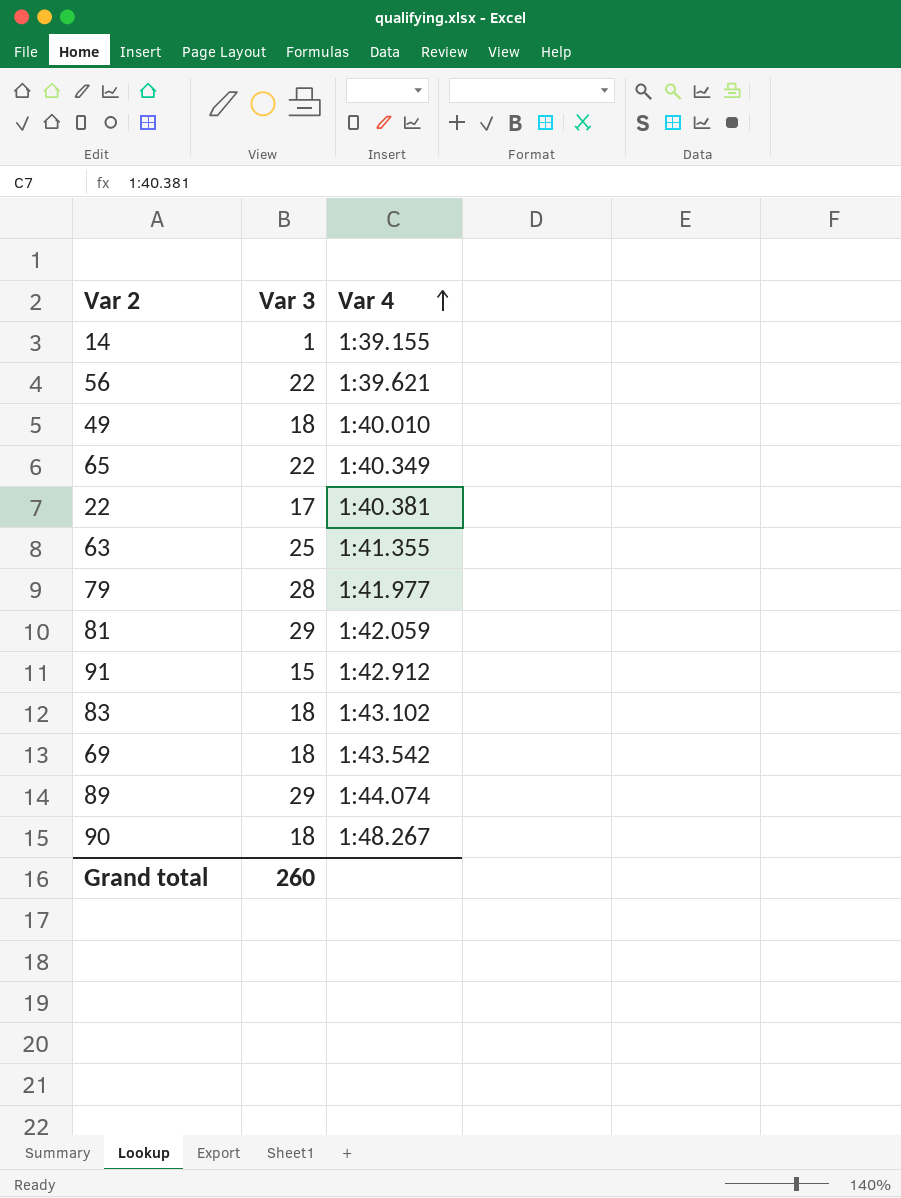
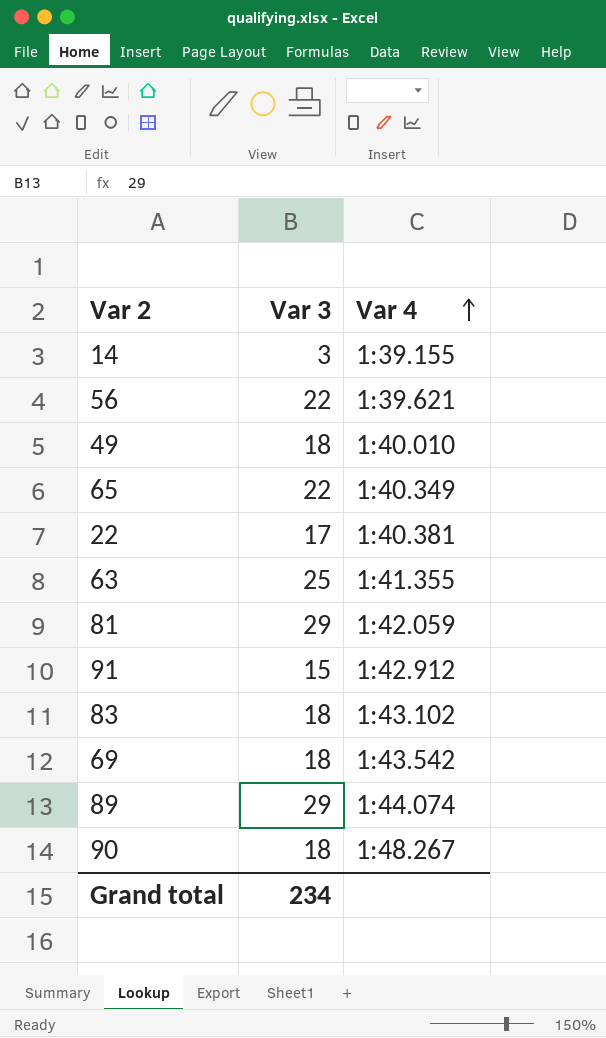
row 79: 28 | 1:41.977 -> none
14 | Var 3: 1 -> 3
Grand total | Var 3: 260 -> 234

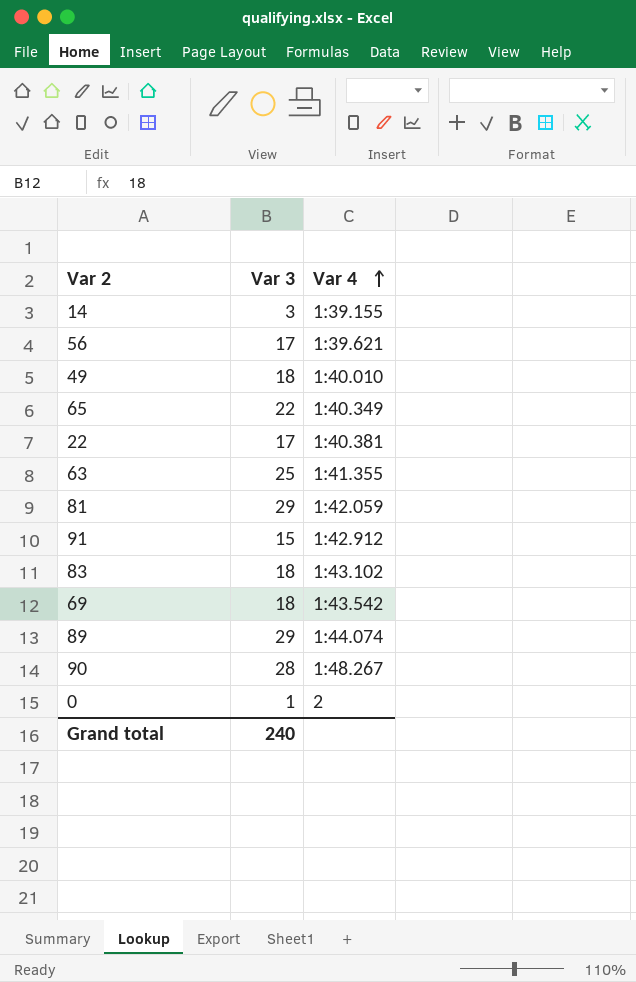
56 | Var 3: 22 -> 17
90 | Var 3: 18 -> 28
row 0: none -> 1 | 2
Grand total | Var 3: 234 -> 240

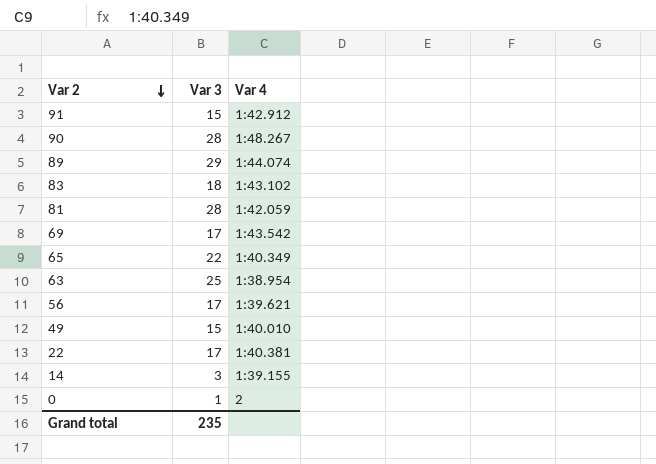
row order: Var 4 ascending -> Var 2 descending
81 | Var 3: 29 -> 28
69 | Var 3: 18 -> 17
63 | Var 4: 1:41.355 -> 1:38.954
49 | Var 3: 18 -> 15
Grand total | Var 3: 240 -> 235

